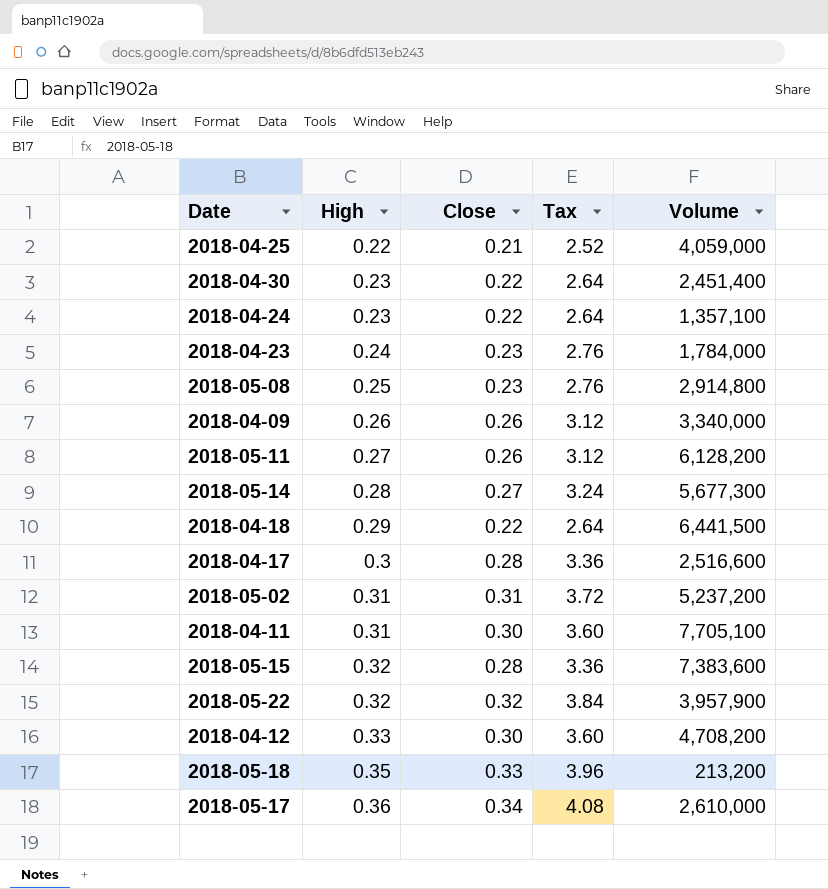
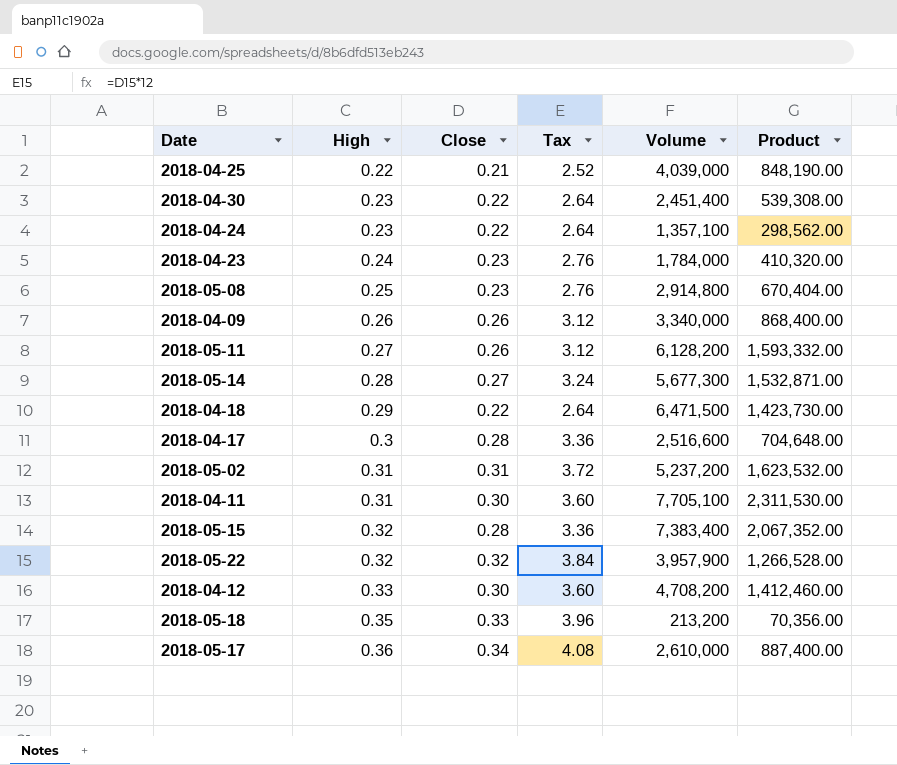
column Product | formula: none -> [Close] * [Volume]
2018-04-25 | Volume: 4,059,000 -> 4,039,000
2018-04-18 | Volume: 6,441,500 -> 6,471,500
2018-05-15 | Volume: 7,383,600 -> 7,383,400

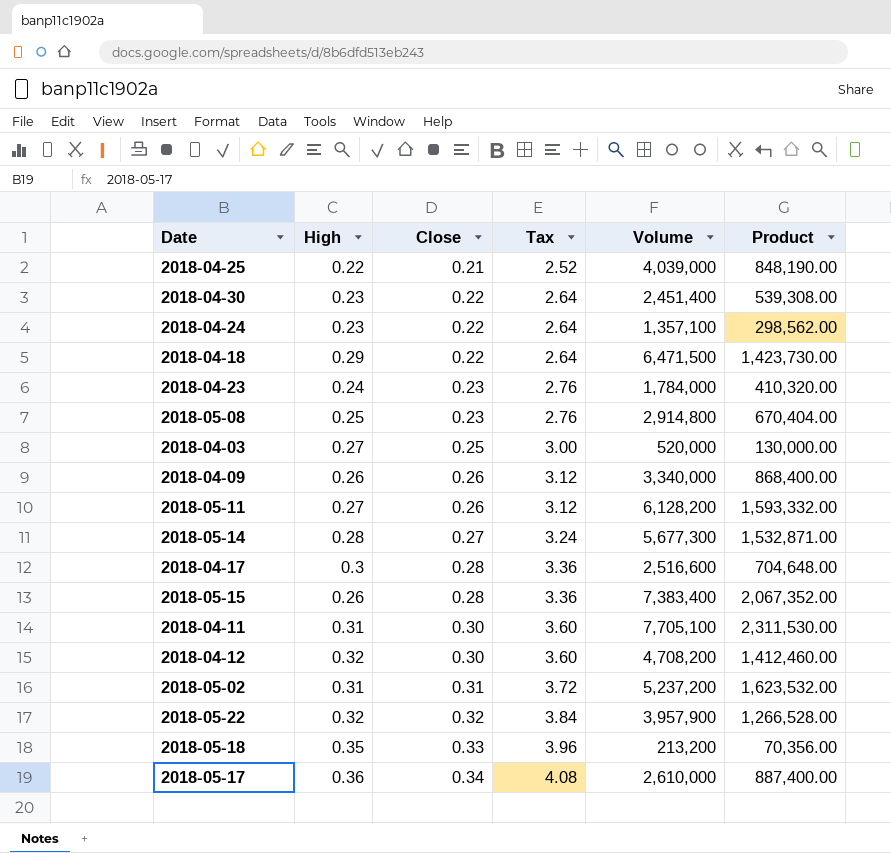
row order: High ascending -> Close ascending
row 2018-04-03: none -> 0.27 | 0.25 | 3.00 | 520,000 | 130,000.00
2018-05-15 | High: 0.32 -> 0.26
2018-04-12 | High: 0.33 -> 0.32

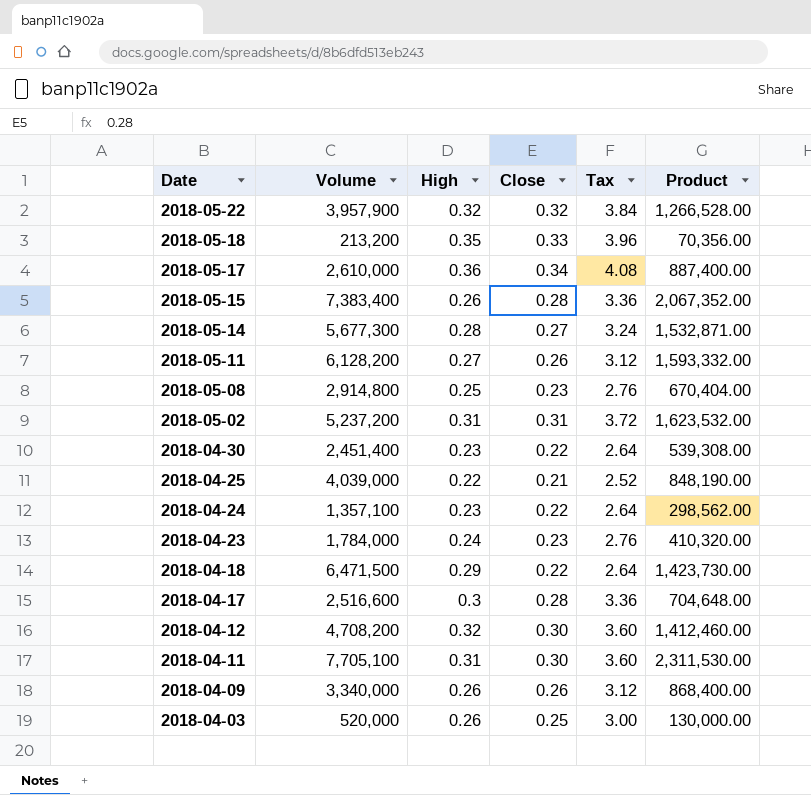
row order: Close ascending -> Date descending
column Volume | position: 5 -> 2
2018-04-03 | High: 0.27 -> 0.26

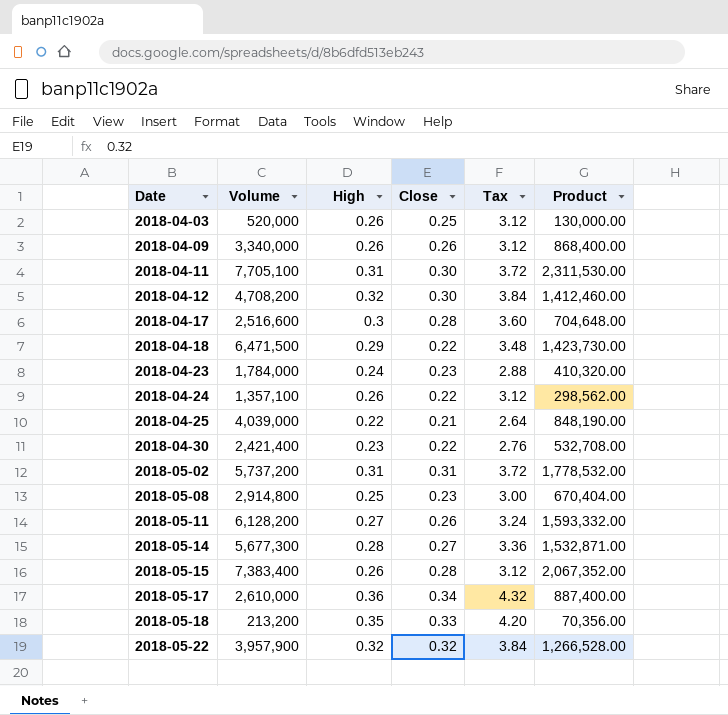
row order: Date descending -> Date ascending
column Tax | formula: [Close] * 12 -> [High] * 12
2018-04-24 | High: 0.23 -> 0.26
2018-04-30 | Volume: 2,451,400 -> 2,421,400
2018-04-30 | Product: 539,308.00 -> 532,708.00
2018-05-02 | Volume: 5,237,200 -> 5,737,200
2018-05-02 | Product: 1,623,532.00 -> 1,778,532.00

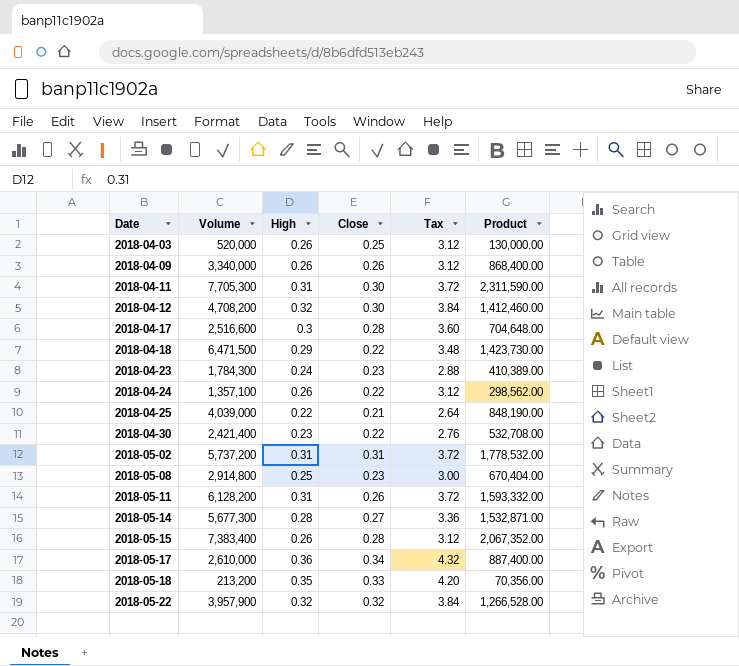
2018-04-11 | Volume: 7,705,100 -> 7,705,300
2018-04-11 | Product: 2,311,530.00 -> 2,311,590.00
2018-04-23 | Volume: 1,784,000 -> 1,784,300
2018-04-23 | Product: 410,320.00 -> 410,389.00
2018-05-11 | High: 0.27 -> 0.31
2018-05-11 | Tax: 3.24 -> 3.72

